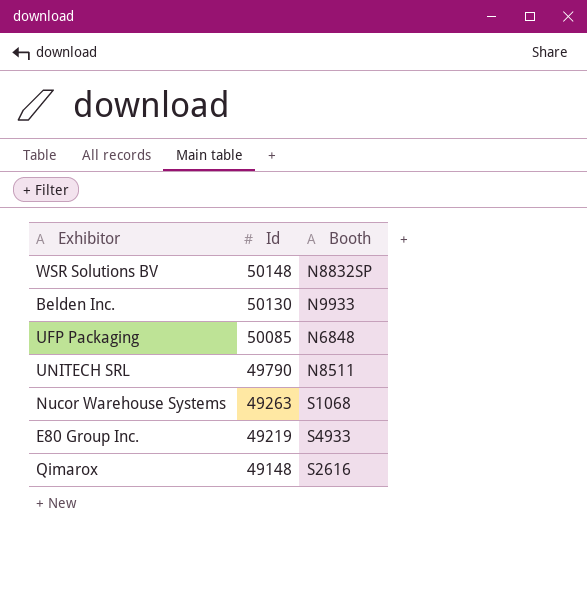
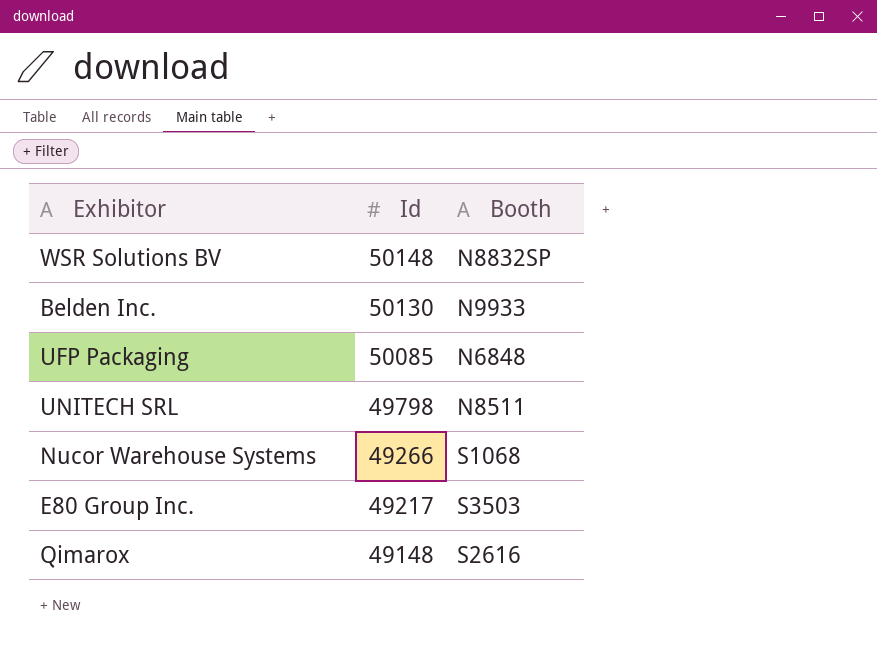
UNITECH SRL | Id: 49790 -> 49798
Nucor Warehouse Systems | Id: 49263 -> 49266
E80 Group Inc. | Id: 49219 -> 49217
E80 Group Inc. | Booth: S4933 -> S3503

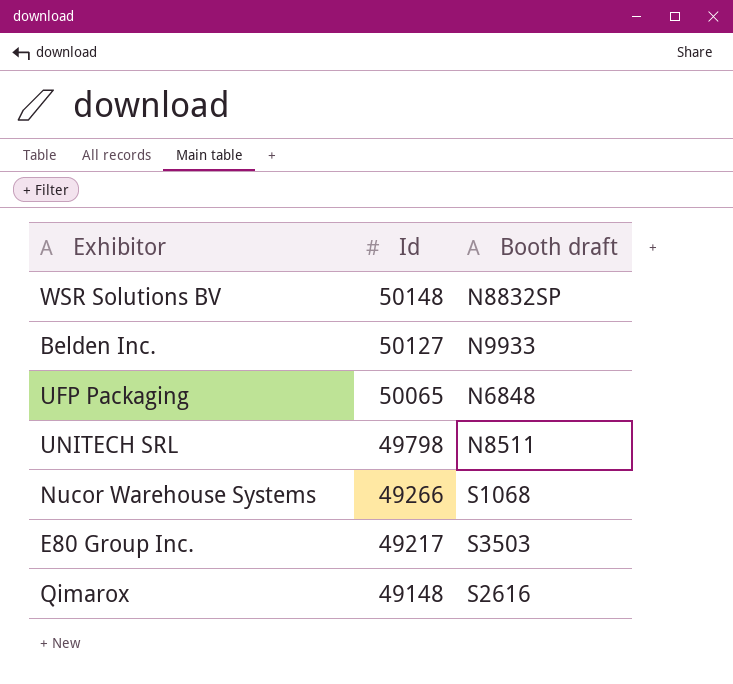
column name: Booth -> Booth draft
Belden Inc. | Id: 50130 -> 50127
UFP Packaging | Id: 50085 -> 50065

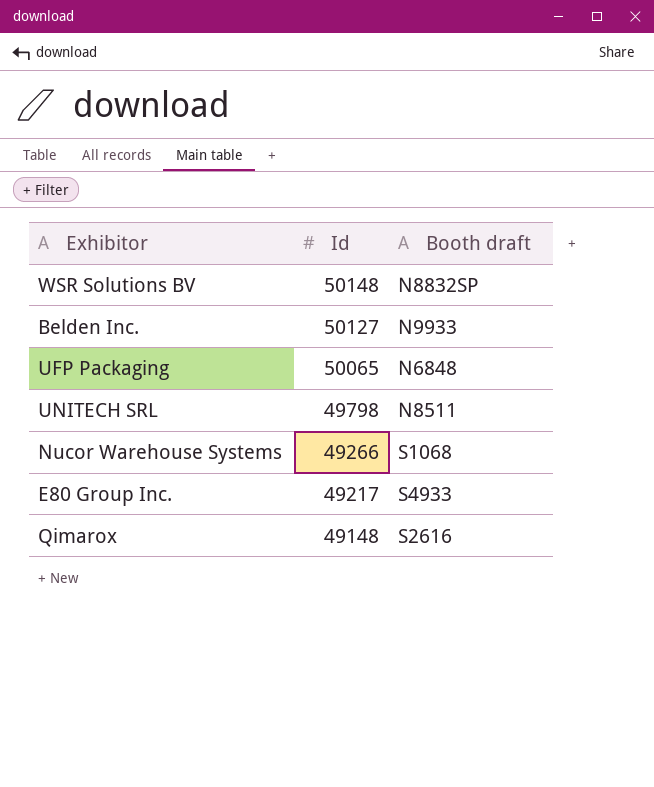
E80 Group Inc. | Booth draft: S3503 -> S4933

